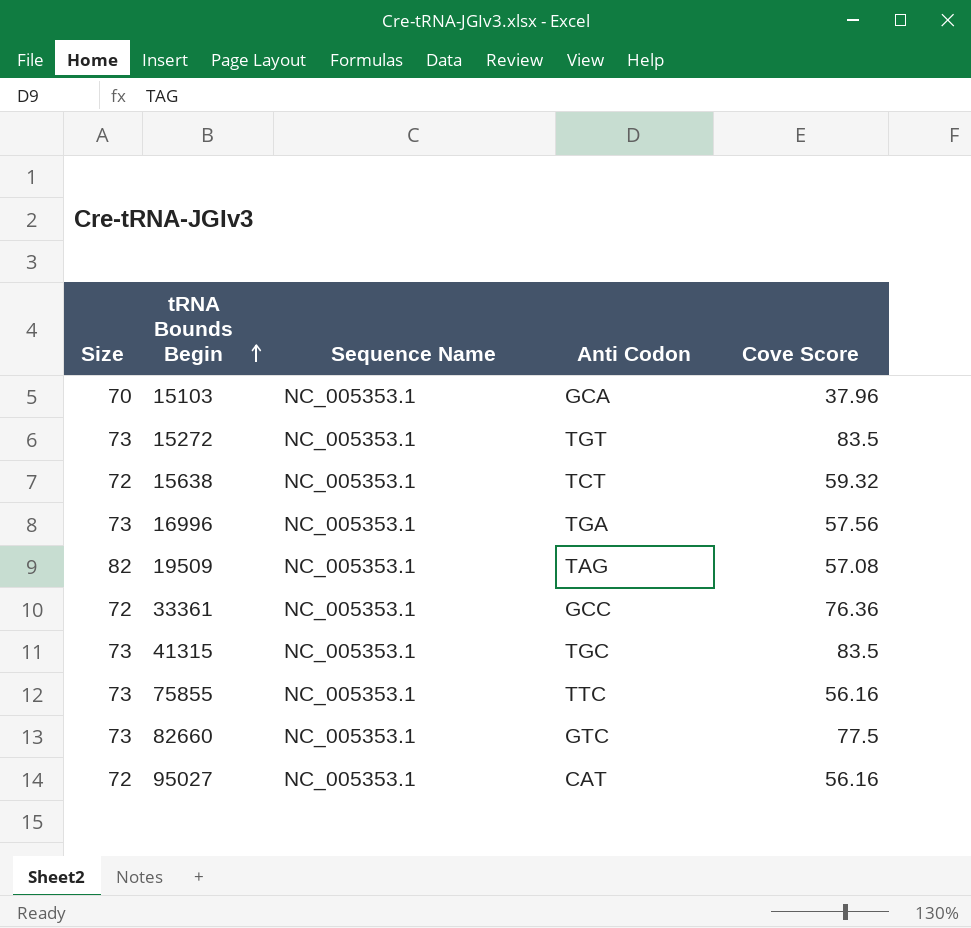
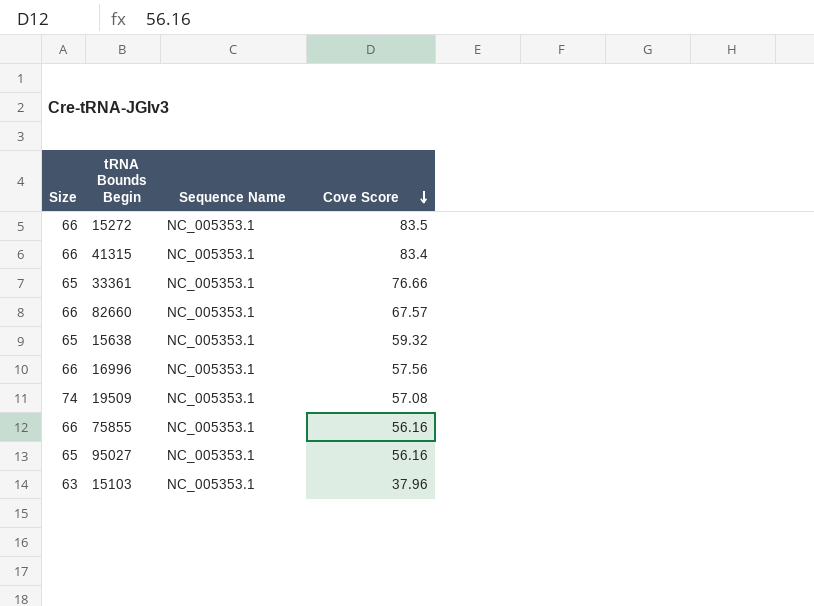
row order: tRNA Bounds Begin ascending -> Cove Score descending
column Anti Codon | position: 4 -> none
15272 | Size: 73 -> 66
41315 | Size: 73 -> 66
41315 | Cove Score: 83.5 -> 83.4
33361 | Size: 72 -> 65
33361 | Cove Score: 76.36 -> 76.66
82660 | Size: 73 -> 66
82660 | Cove Score: 77.5 -> 67.57
15638 | Size: 72 -> 65
16996 | Size: 73 -> 66
19509 | Size: 82 -> 74
75855 | Size: 73 -> 66
95027 | Size: 72 -> 65
15103 | Size: 70 -> 63

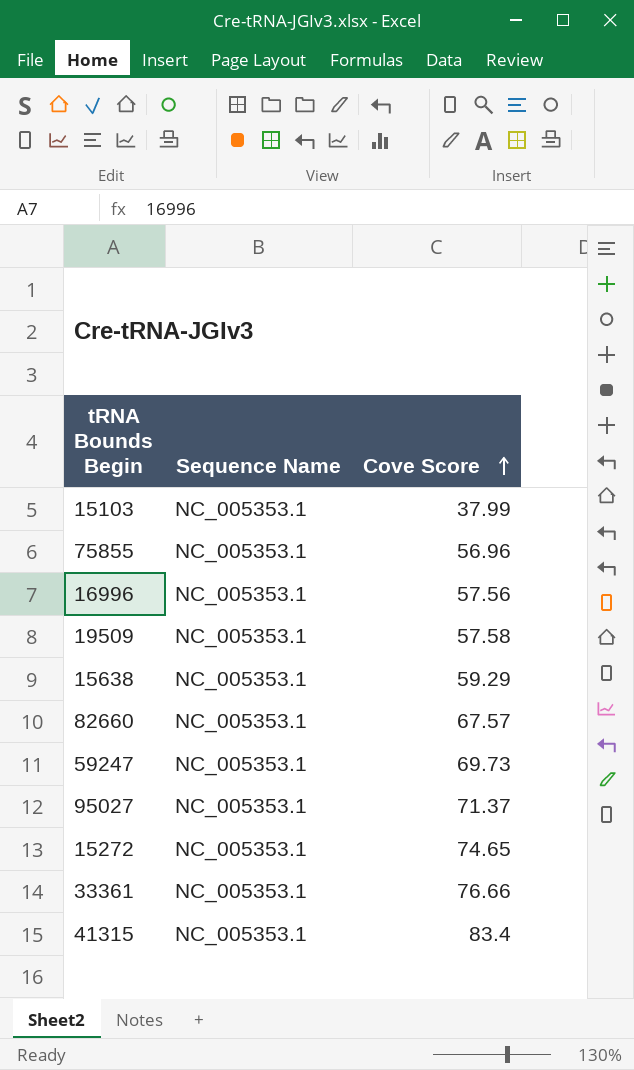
row order: Cove Score descending -> Cove Score ascending
column Size | position: 1 -> none
15103 | Cove Score: 37.96 -> 37.99
75855 | Cove Score: 56.16 -> 56.96
19509 | Cove Score: 57.08 -> 57.58
15638 | Cove Score: 59.32 -> 59.29
row 59247: none -> NC_005353.1 | 69.73
95027 | Cove Score: 56.16 -> 71.37
15272 | Cove Score: 83.5 -> 74.65

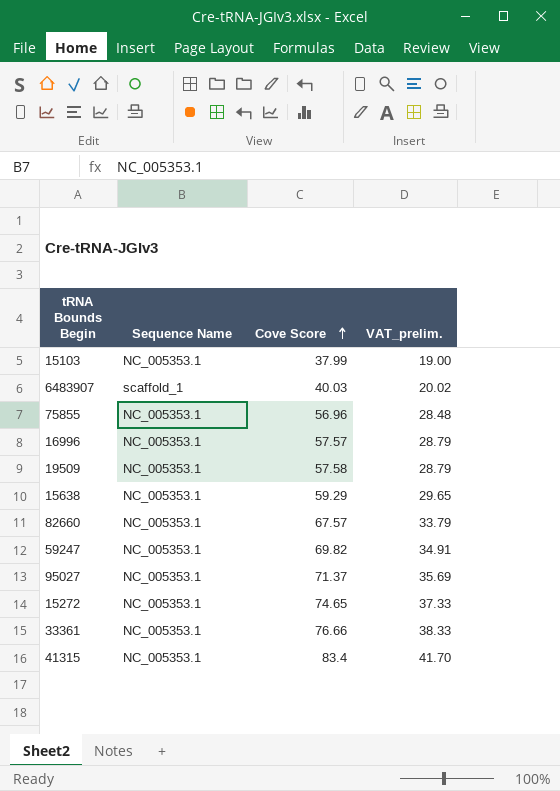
column VAT_prelim. | formula: none -> [Cove Score] * 0.5
row 6483907: none -> scaffold_1 | 40.03 | 20.02
16996 | Cove Score: 57.56 -> 57.57
59247 | Cove Score: 69.73 -> 69.82

